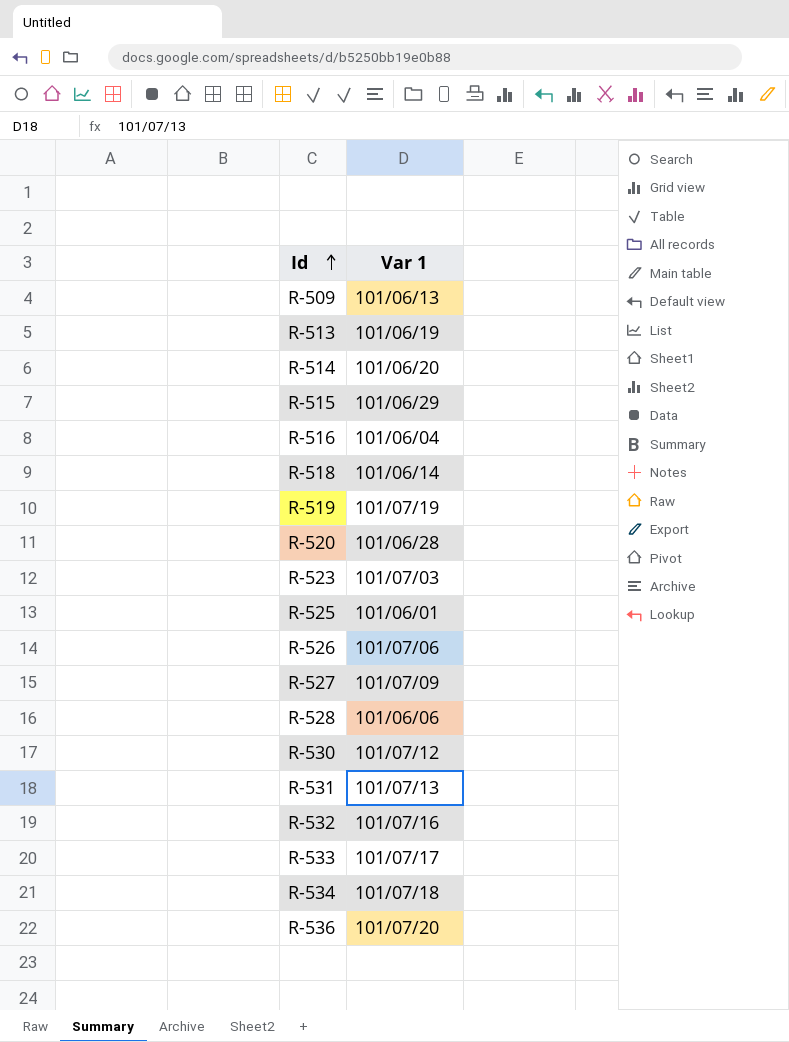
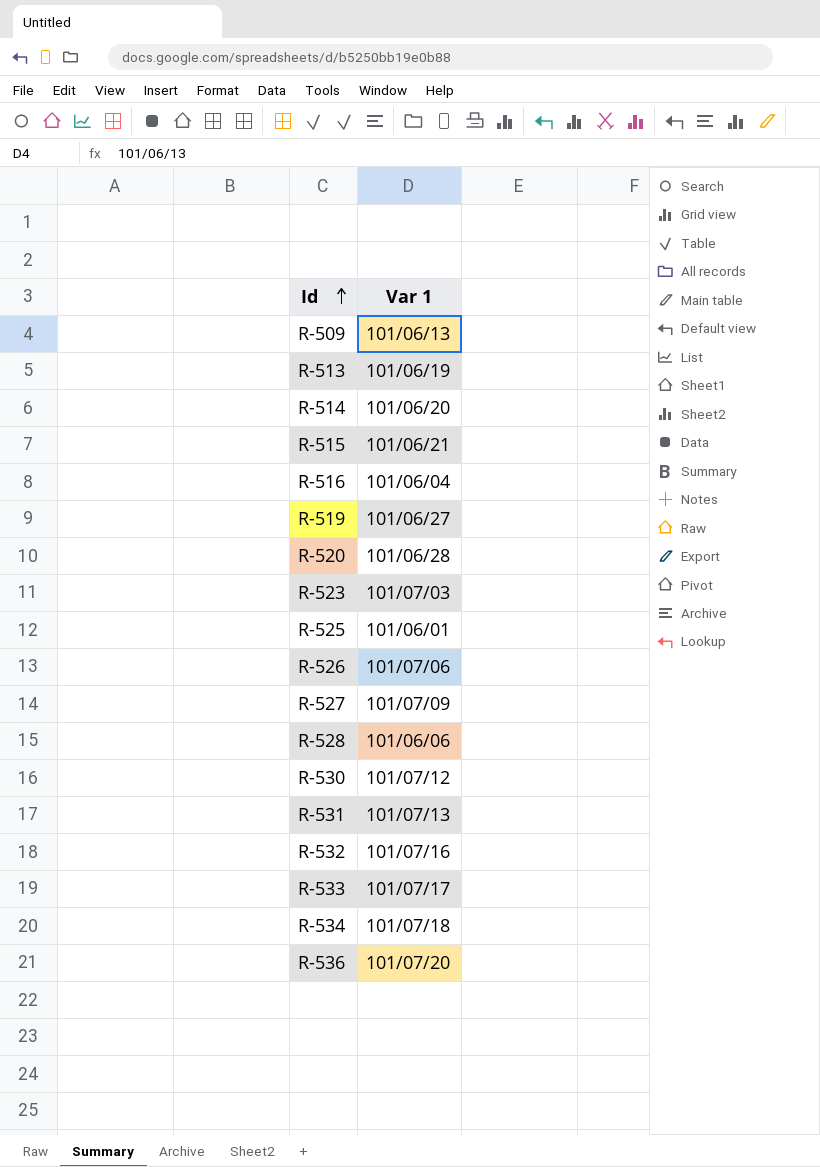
row R-518: 101/06/14 -> none
R-515 | Var 1: 101/06/29 -> 101/06/21
R-519 | Var 1: 101/07/19 -> 101/06/27

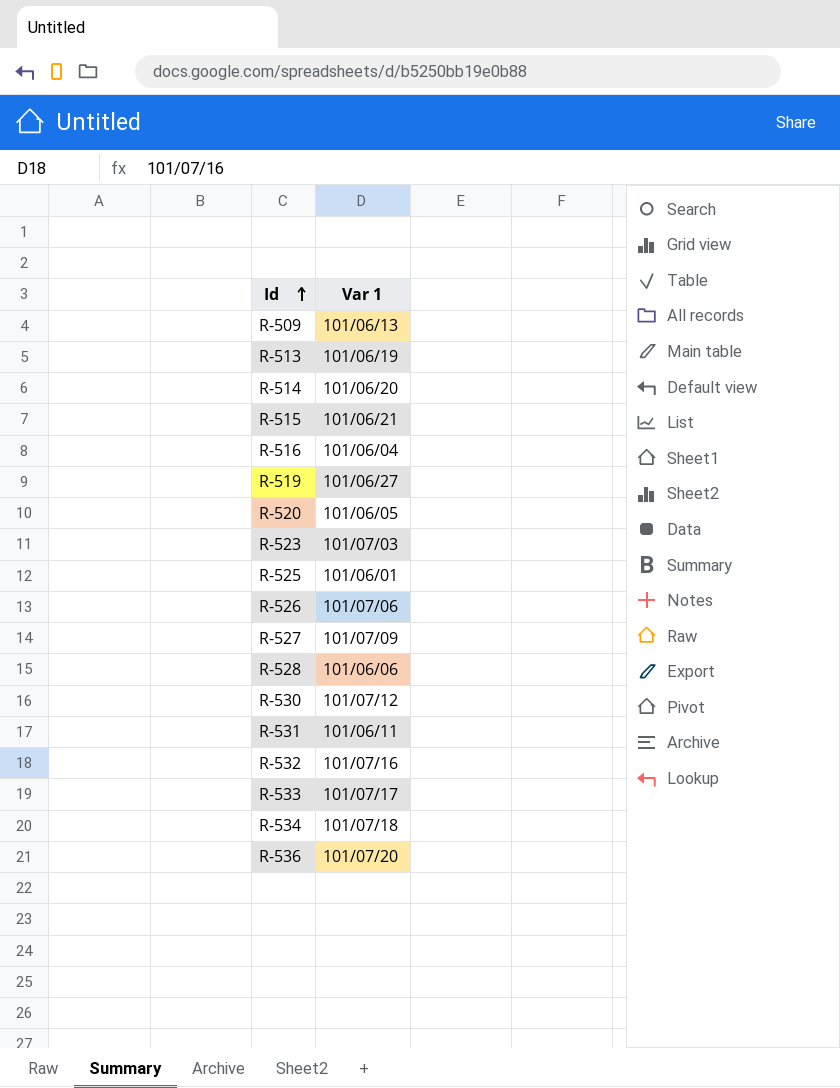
R-520 | Var 1: 101/06/28 -> 101/06/05
R-531 | Var 1: 101/07/13 -> 101/06/11

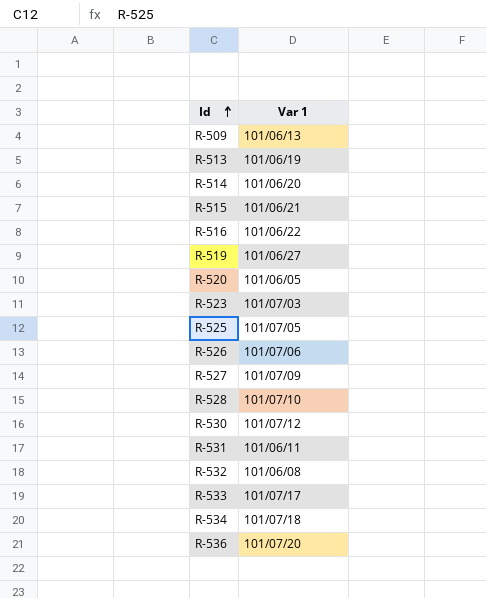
R-516 | Var 1: 101/06/04 -> 101/06/22
R-525 | Var 1: 101/06/01 -> 101/07/05
R-528 | Var 1: 101/06/06 -> 101/07/10
R-532 | Var 1: 101/07/16 -> 101/06/08

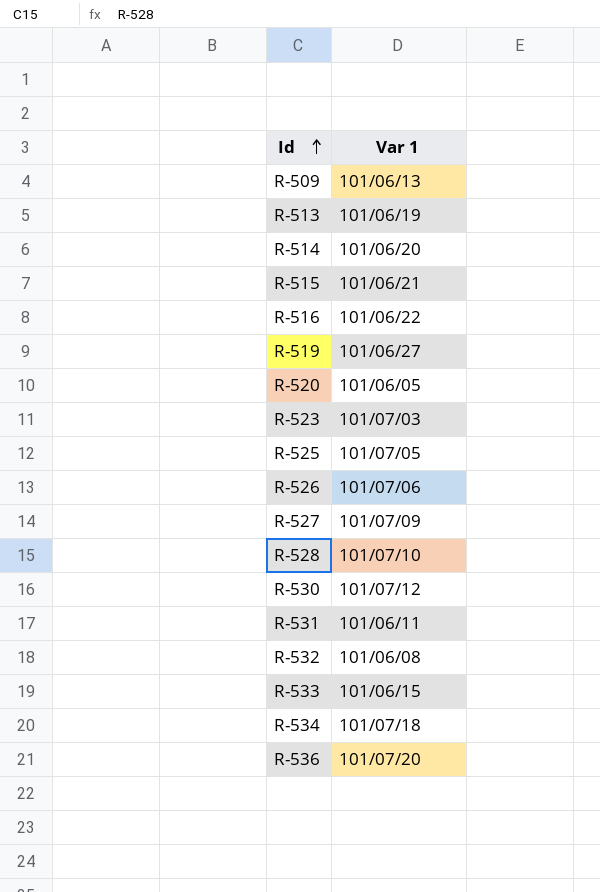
R-533 | Var 1: 101/07/17 -> 101/06/15

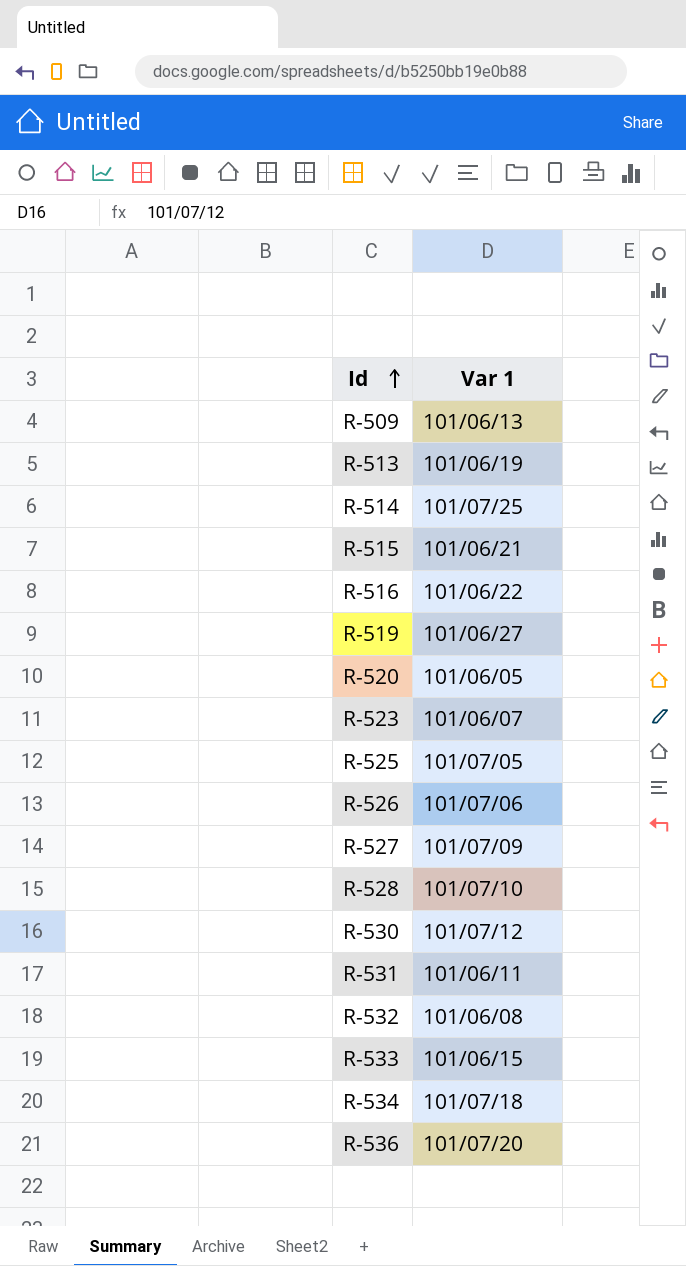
R-514 | Var 1: 101/06/20 -> 101/07/25
R-523 | Var 1: 101/07/03 -> 101/06/07

